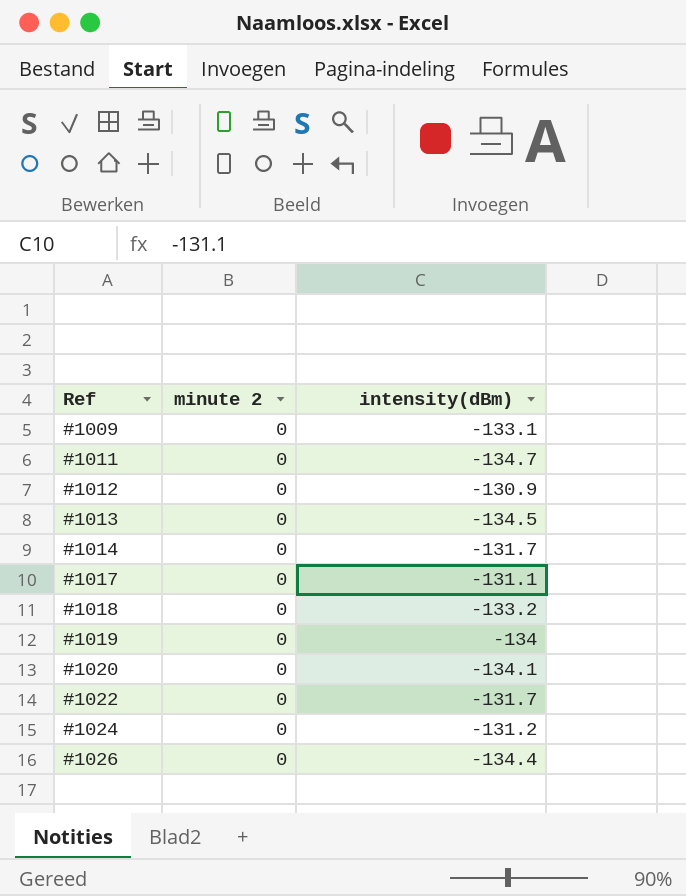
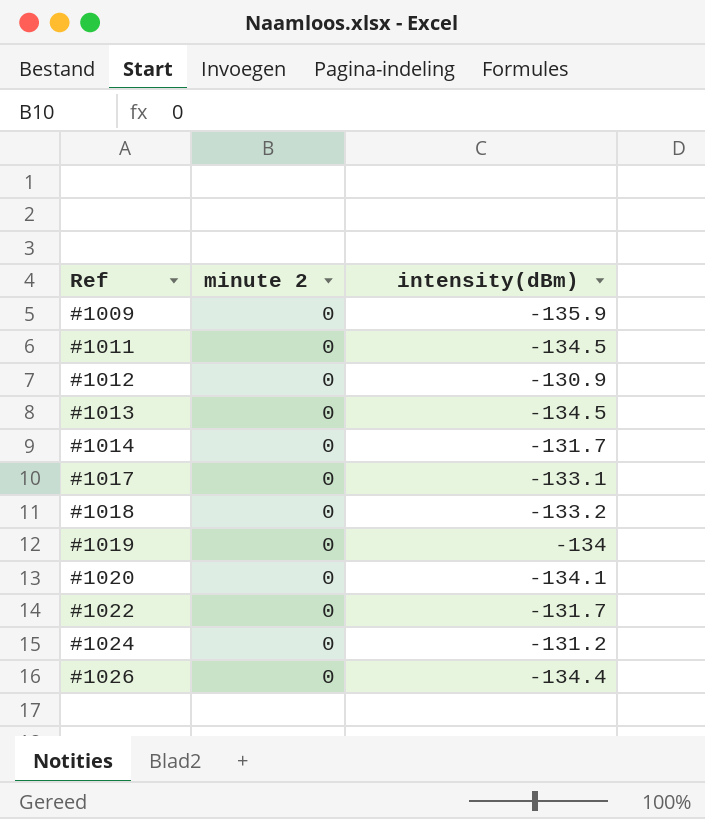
#1009 | intensity(dBm): -133.1 -> -135.9
#1011 | intensity(dBm): -134.7 -> -134.5
#1017 | intensity(dBm): -131.1 -> -133.1

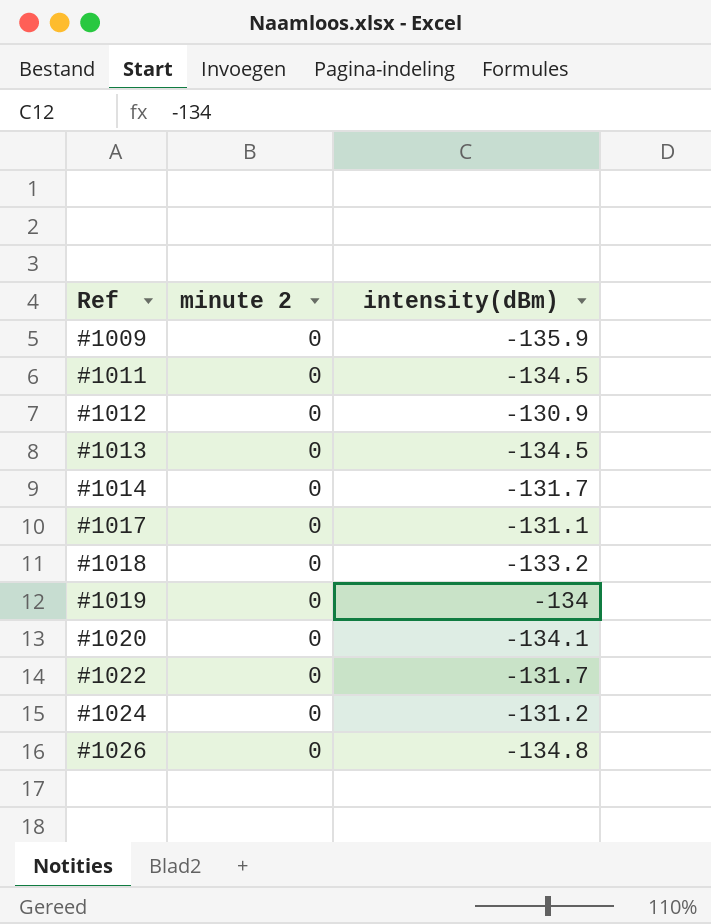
#1017 | intensity(dBm): -133.1 -> -131.1
#1026 | intensity(dBm): -134.4 -> -134.8

